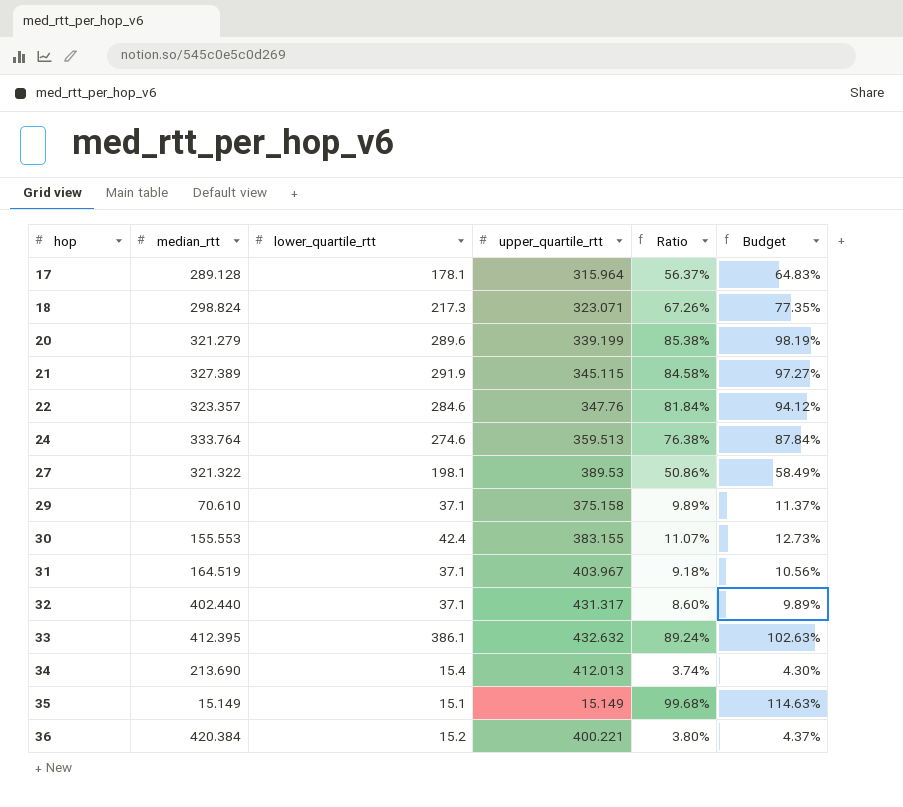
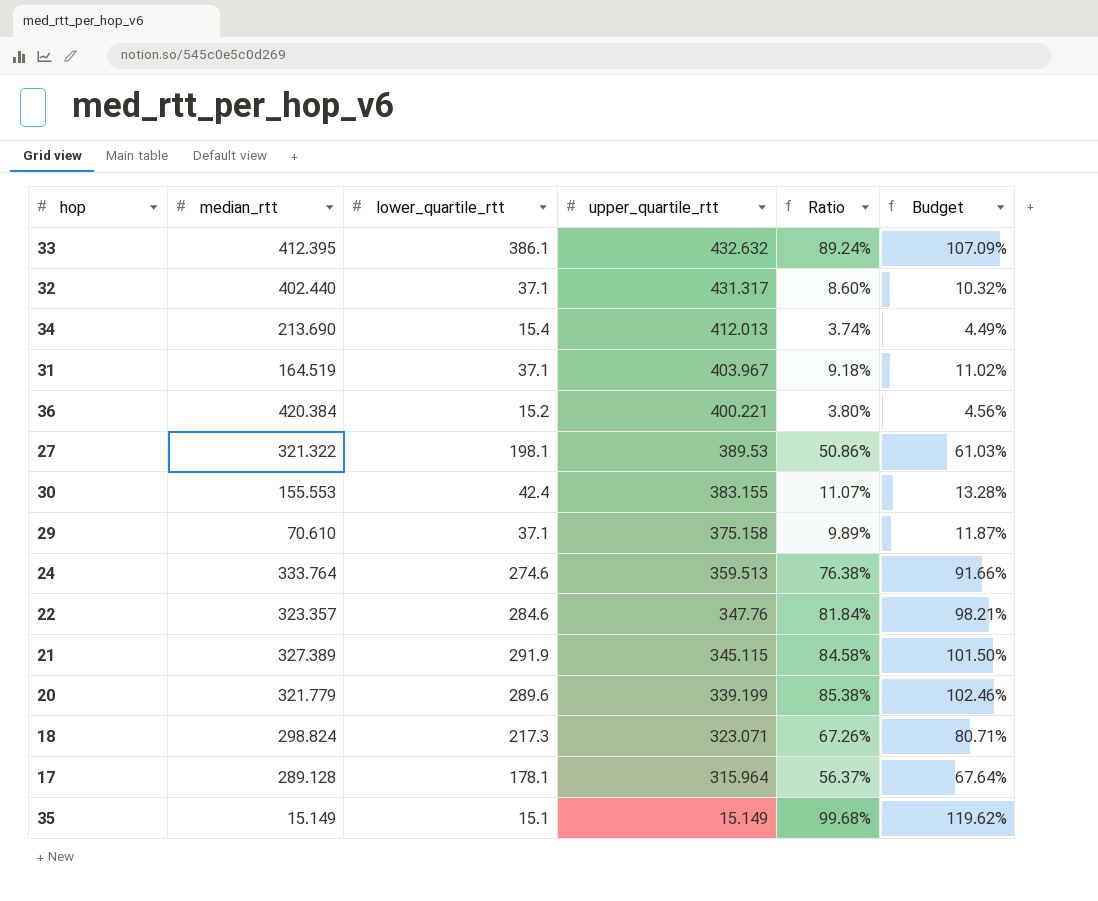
row order: hop ascending -> upper_quartile_rtt descending
column Budget | formula: [Ratio] * 1.15 -> [Ratio] * 1.2
20 | median_rtt: 321.279 -> 321.779

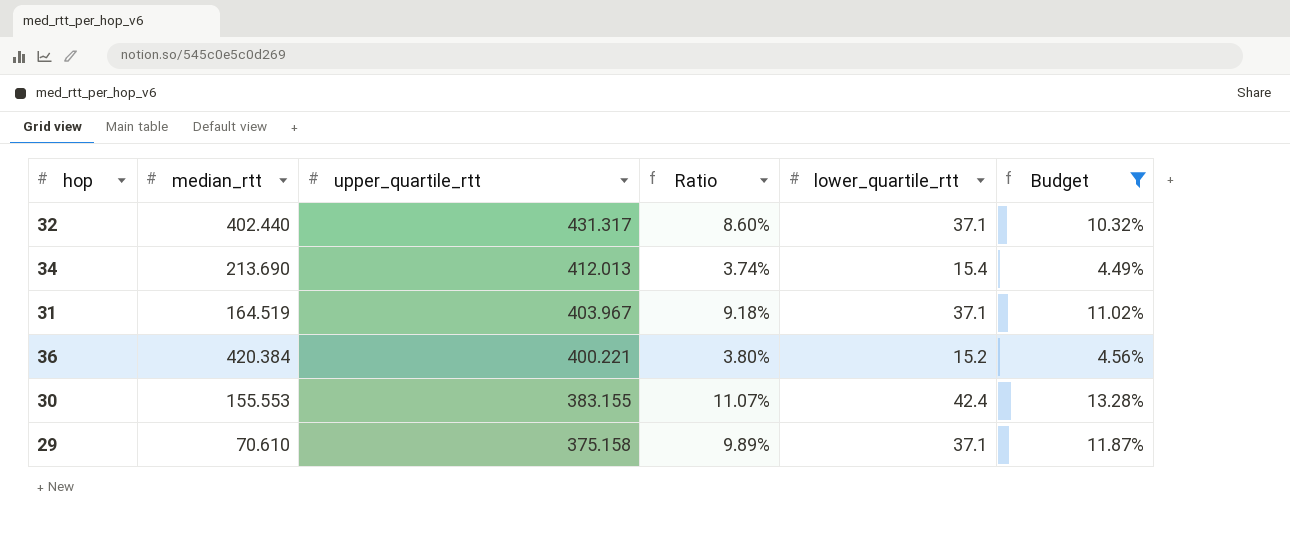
filter: none -> Budget <= 13.28%
column lower_quartile_rtt | position: 3 -> 5

